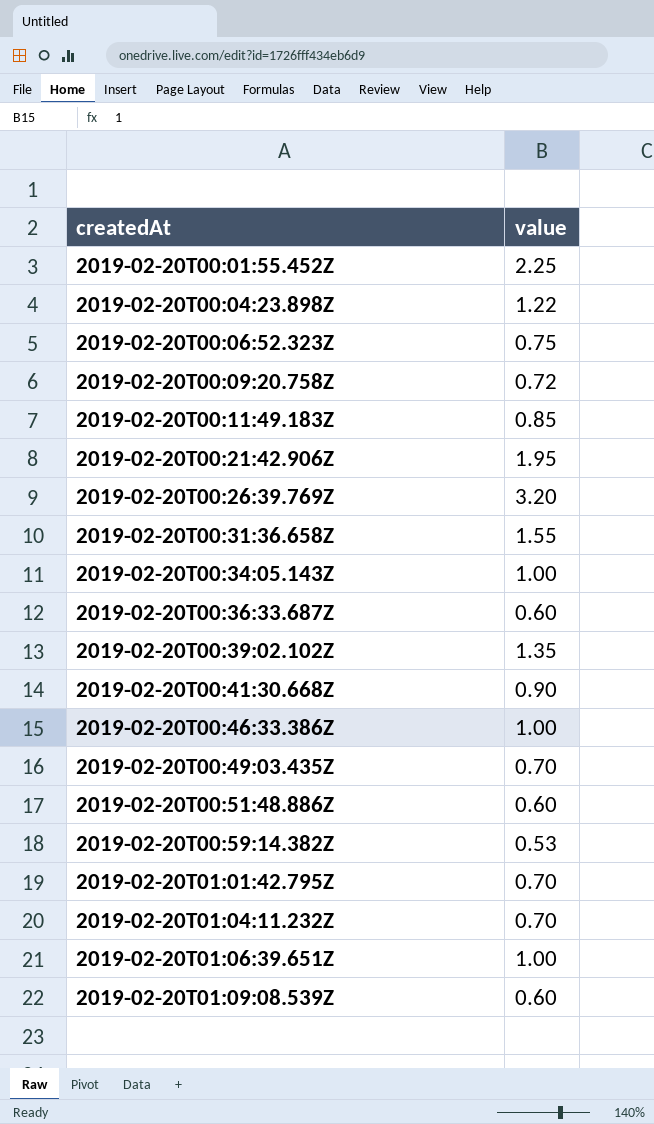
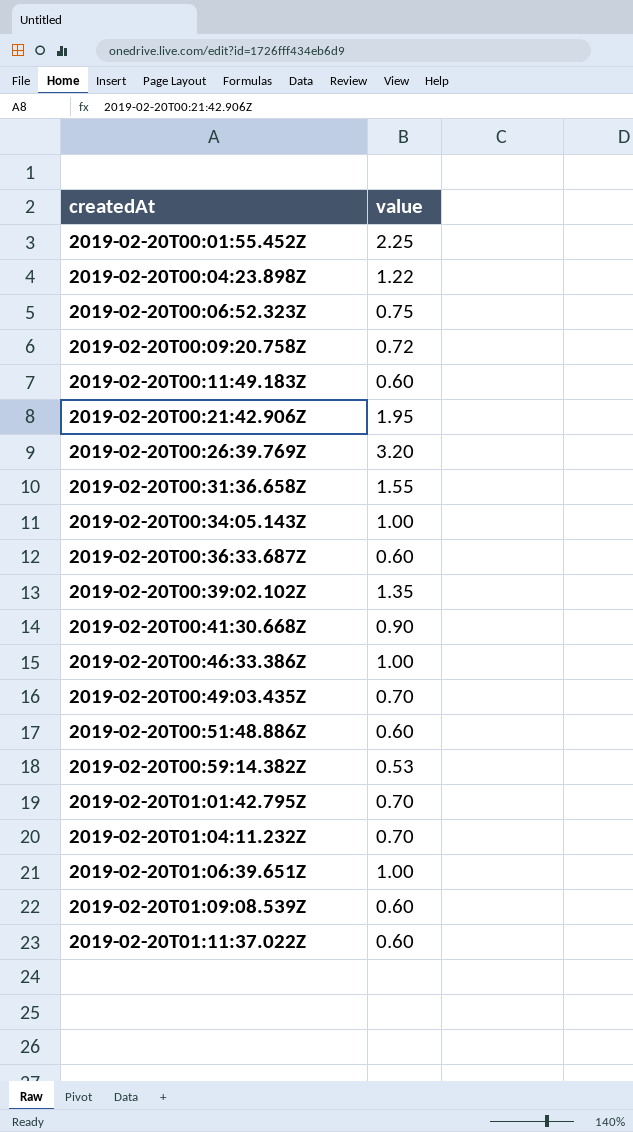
2019-02-20T00:11:49.183Z | value: 0.85 -> 0.60
row 2019-02-20T01:11:37.022Z: none -> 0.60

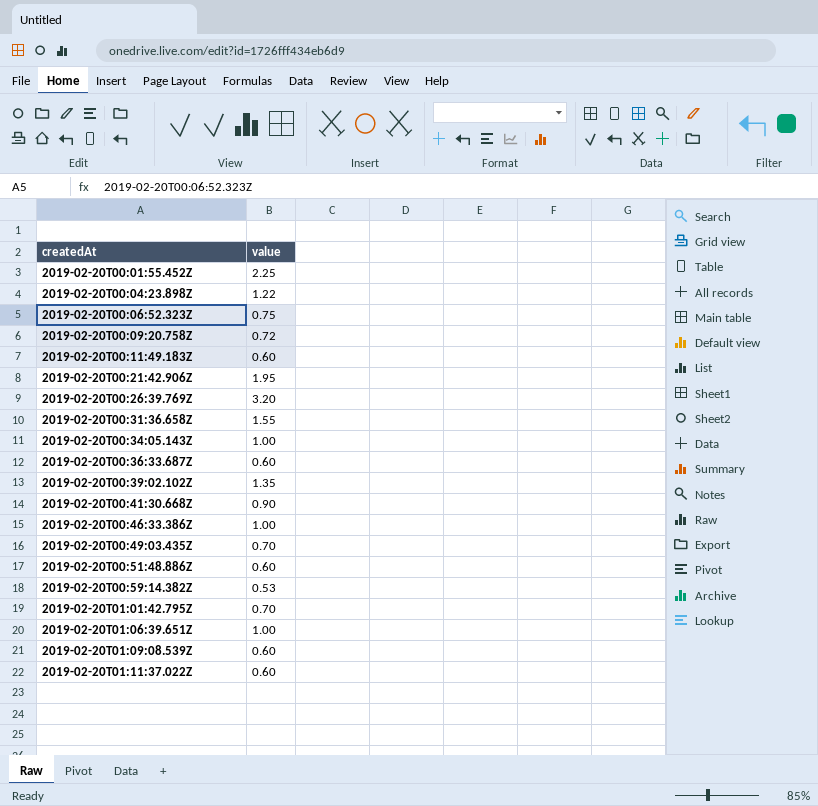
row 2019-02-20T01:04:11.232Z: 0.70 -> none

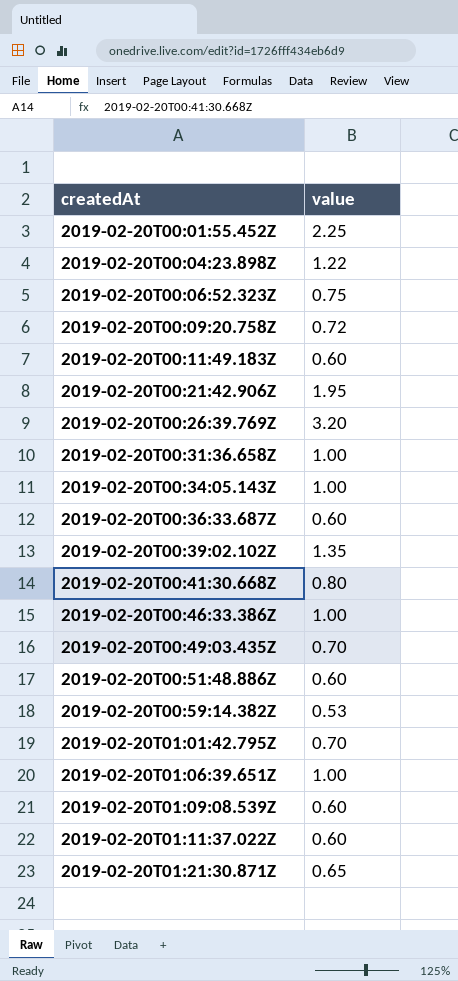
2019-02-20T00:31:36.658Z | value: 1.55 -> 1.00
2019-02-20T00:41:30.668Z | value: 0.90 -> 0.80
row 2019-02-20T01:21:30.871Z: none -> 0.65

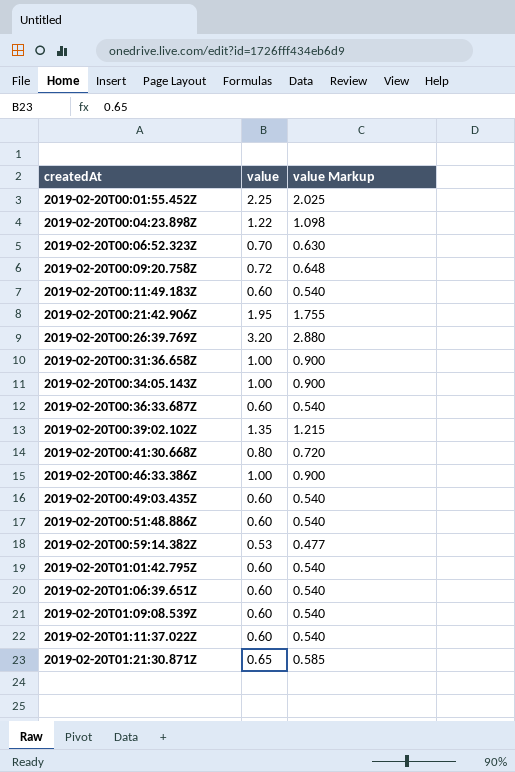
column value Markup | formula: none -> [value] * 0.9
2019-02-20T00:06:52.323Z | value: 0.75 -> 0.70
2019-02-20T00:49:03.435Z | value: 0.70 -> 0.60
2019-02-20T01:01:42.795Z | value: 0.70 -> 0.60
2019-02-20T01:06:39.651Z | value: 1.00 -> 0.60

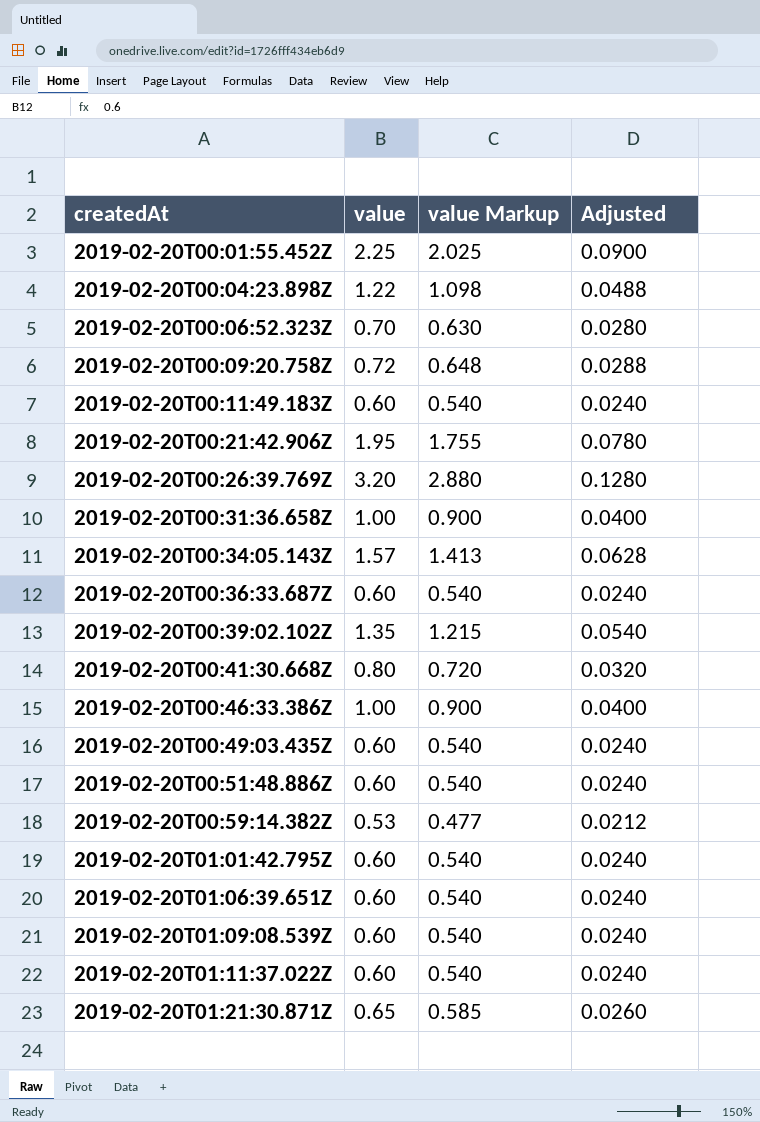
column Adjusted | formula: none -> [value] * 0.04
2019-02-20T00:34:05.143Z | value: 1.00 -> 1.57
2019-02-20T00:34:05.143Z | value Markup: 0.900 -> 1.413

